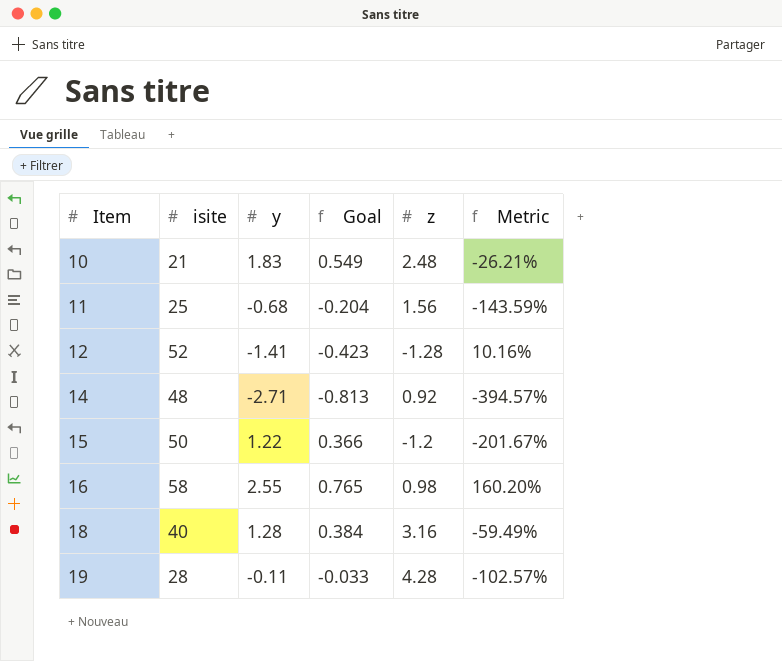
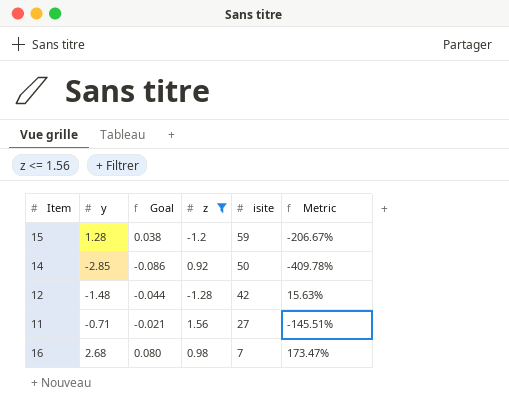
filter: none -> z <= 1.56
row order: Item ascending -> isite descending
column Goal | formula: [y] * 0.3 -> [y] * 0.03
column isite | position: 2 -> 5
15 | y: 1.22 -> 1.28
15 | isite: 50 -> 59
15 | Metric: -201.67% -> -206.67%
14 | y: -2.71 -> -2.85
14 | isite: 48 -> 50
14 | Metric: -394.57% -> -409.78%
12 | y: -1.41 -> -1.48
12 | isite: 52 -> 42
12 | Metric: 10.16% -> 15.63%
11 | y: -0.68 -> -0.71
11 | isite: 25 -> 27
11 | Metric: -143.59% -> -145.51%
16 | y: 2.55 -> 2.68
16 | isite: 58 -> 7
16 | Metric: 160.20% -> 173.47%

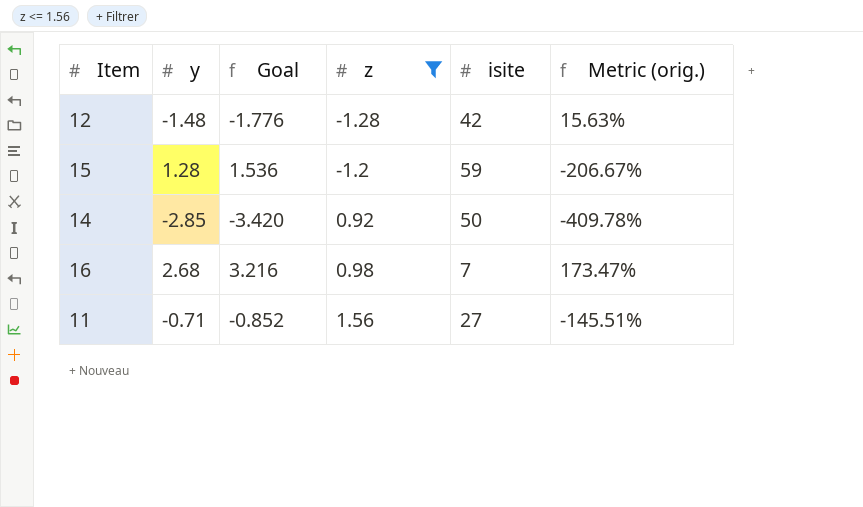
row order: isite descending -> z ascending
column Goal | formula: [y] * 0.03 -> [y] * 1.2
column name: Metric -> Metric (orig.)

